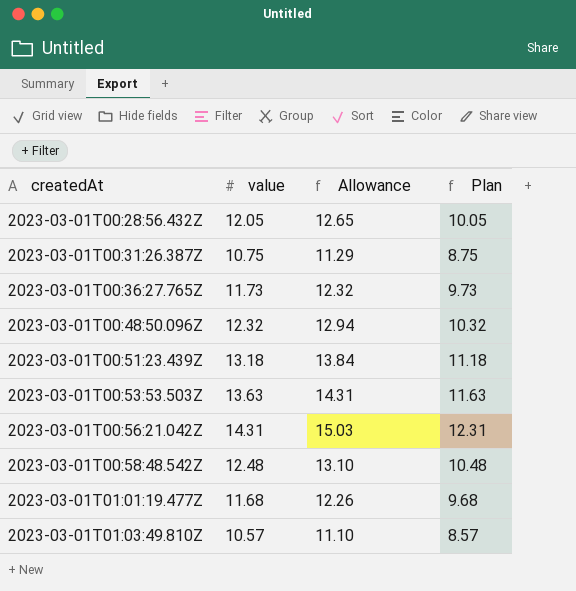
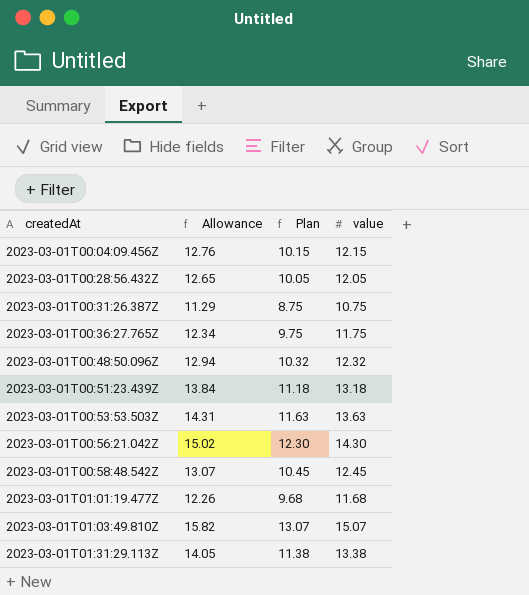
column value | position: 2 -> 4
row 2023-03-01T00:04:09.456Z: none -> 12.76 | 10.15 | 12.15
2023-03-01T00:36:27.765Z | Allowance: 12.32 -> 12.34
2023-03-01T00:36:27.765Z | Plan: 9.73 -> 9.75
2023-03-01T00:36:27.765Z | value: 11.73 -> 11.75
2023-03-01T00:56:21.042Z | Allowance: 15.03 -> 15.02
2023-03-01T00:56:21.042Z | Plan: 12.31 -> 12.30
2023-03-01T00:56:21.042Z | value: 14.31 -> 14.30
2023-03-01T00:58:48.542Z | Allowance: 13.10 -> 13.07
2023-03-01T00:58:48.542Z | Plan: 10.48 -> 10.45
2023-03-01T00:58:48.542Z | value: 12.48 -> 12.45
2023-03-01T01:03:49.810Z | Allowance: 11.10 -> 15.82
2023-03-01T01:03:49.810Z | Plan: 8.57 -> 13.07
2023-03-01T01:03:49.810Z | value: 10.57 -> 15.07
row 2023-03-01T01:31:29.113Z: none -> 14.05 | 11.38 | 13.38

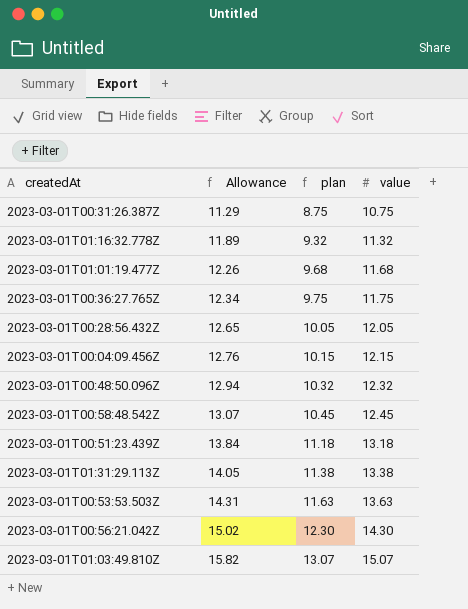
row order: createdAt ascending -> Allowance ascending
column name: Plan -> plan
row 2023-03-01T01:16:32.778Z: none -> 11.89 | 9.32 | 11.32

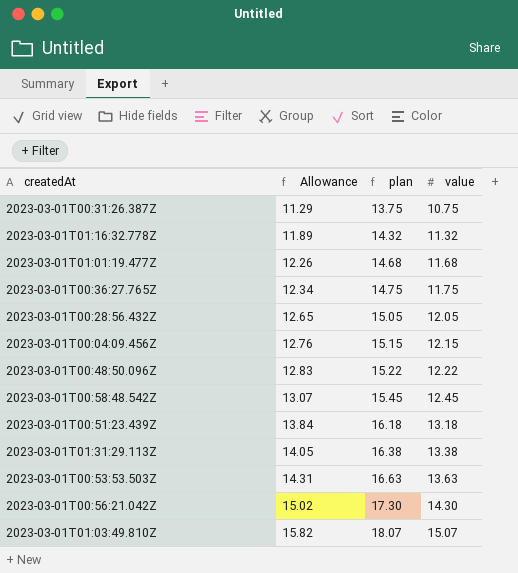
column plan | formula: [value] - 2 -> [value] + 3
2023-03-01T00:48:50.096Z | Allowance: 12.94 -> 12.83
2023-03-01T00:48:50.096Z | value: 12.32 -> 12.22

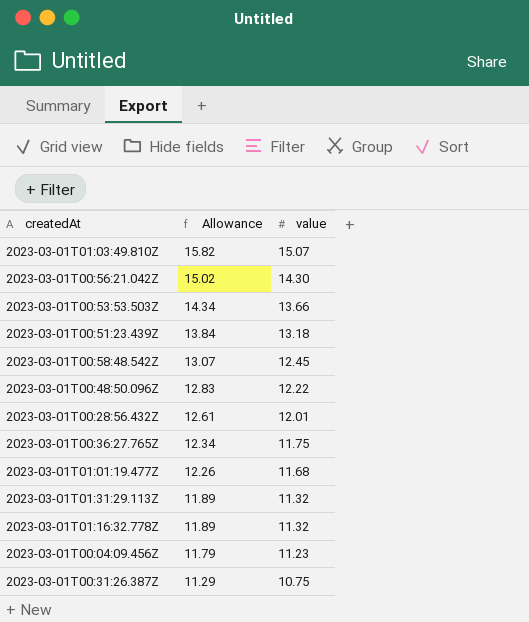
row order: Allowance ascending -> Allowance descending
column plan | formula: [value] + 3 -> none
2023-03-01T00:53:53.503Z | Allowance: 14.31 -> 14.34
2023-03-01T00:53:53.503Z | value: 13.63 -> 13.66
2023-03-01T00:28:56.432Z | Allowance: 12.65 -> 12.61
2023-03-01T00:28:56.432Z | value: 12.05 -> 12.01
2023-03-01T01:31:29.113Z | Allowance: 14.05 -> 11.89
2023-03-01T01:31:29.113Z | value: 13.38 -> 11.32
2023-03-01T00:04:09.456Z | Allowance: 12.76 -> 11.79
2023-03-01T00:04:09.456Z | value: 12.15 -> 11.23

